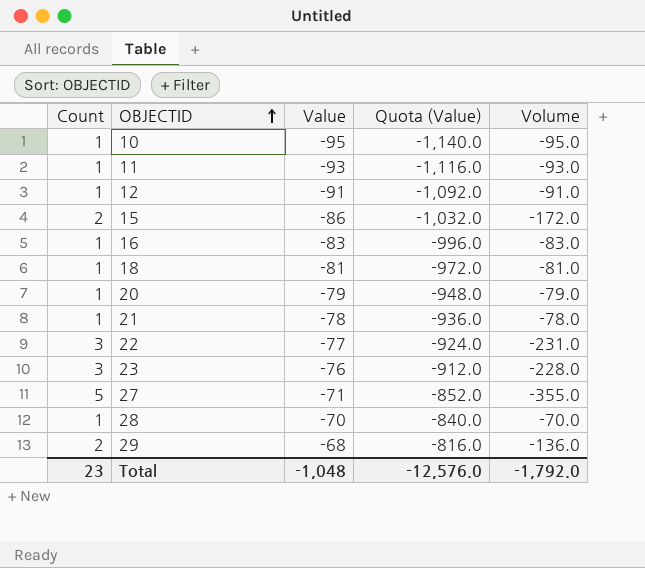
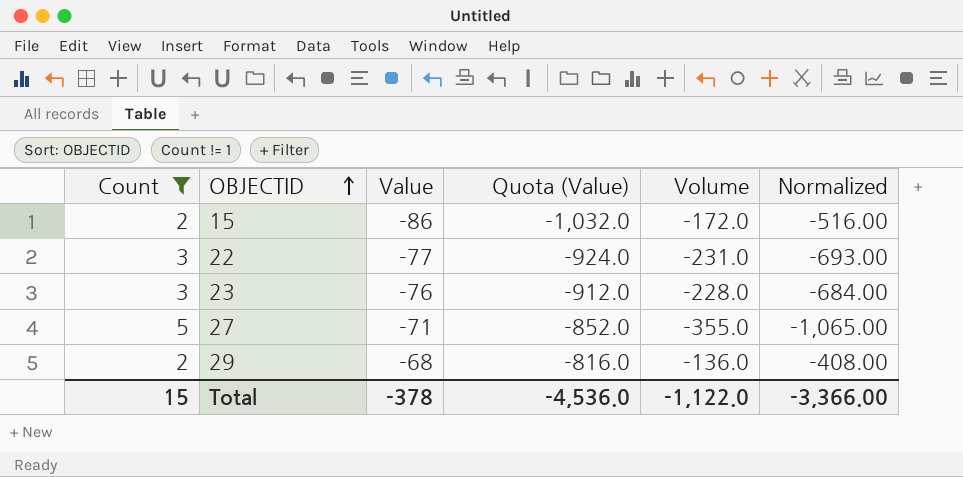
filter: none -> Count != 1
column Normalized | formula: none -> [Volume] * 3
Total | Count: 23 -> 15
Total | Value: -1,048 -> -378
Total | Quota (Value): -12,576.0 -> -4,536.0
Total | Volume: -1,792.0 -> -1,122.0

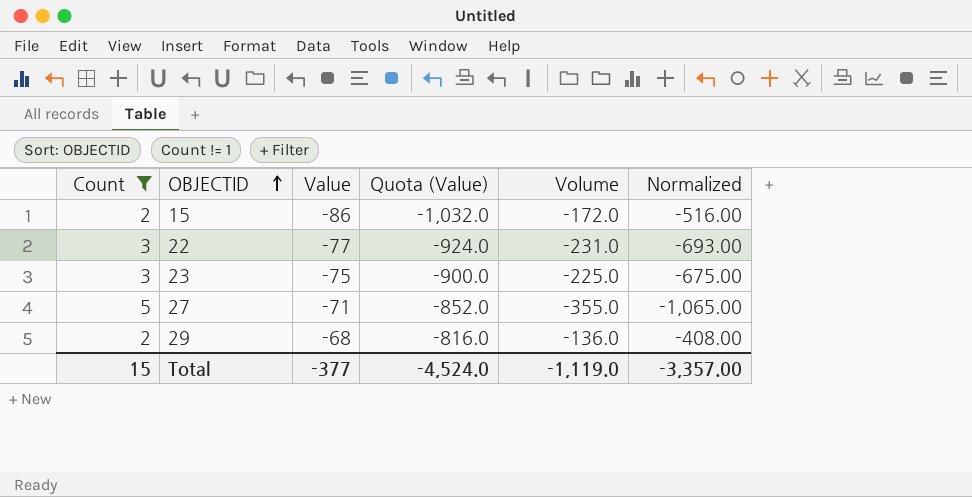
23 | Value: -76 -> -75
23 | Quota (Value): -912.0 -> -900.0
23 | Volume: -228.0 -> -225.0
23 | Normalized: -684.00 -> -675.00
Total | Value: -378 -> -377
Total | Quota (Value): -4,536.0 -> -4,524.0
Total | Volume: -1,122.0 -> -1,119.0
Total | Normalized: -3,366.00 -> -3,357.00

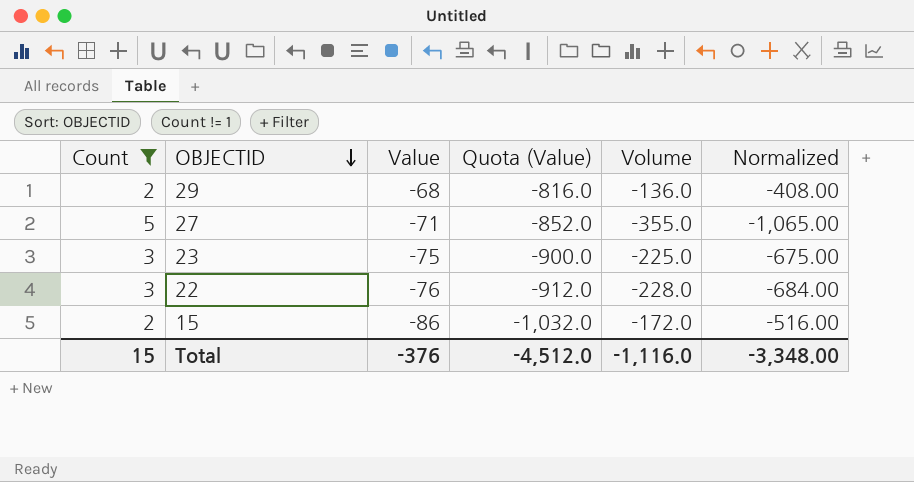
row order: OBJECTID ascending -> OBJECTID descending
22 | Value: -77 -> -76
22 | Quota (Value): -924.0 -> -912.0
22 | Volume: -231.0 -> -228.0
22 | Normalized: -693.00 -> -684.00
Total | Value: -377 -> -376
Total | Quota (Value): -4,524.0 -> -4,512.0
Total | Volume: -1,119.0 -> -1,116.0
Total | Normalized: -3,357.00 -> -3,348.00

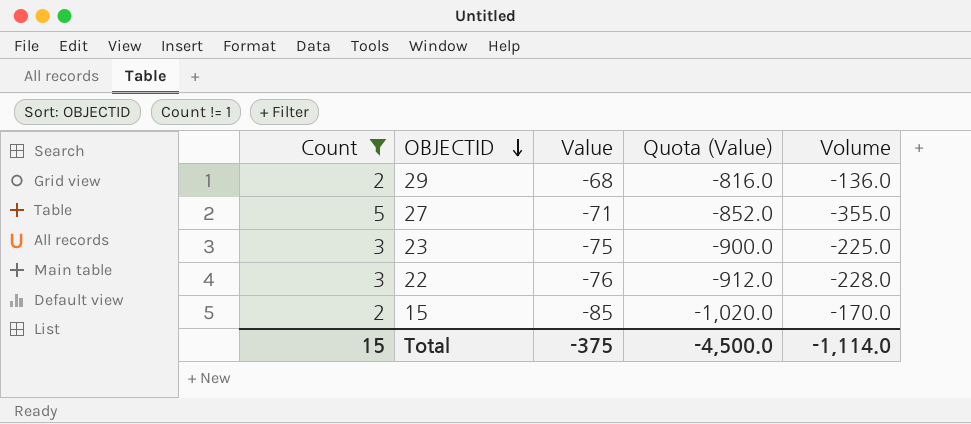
column Normalized | formula: [Volume] * 3 -> none
15 | Value: -86 -> -85
15 | Quota (Value): -1,032.0 -> -1,020.0
15 | Volume: -172.0 -> -170.0
Total | Value: -376 -> -375
Total | Quota (Value): -4,512.0 -> -4,500.0
Total | Volume: -1,116.0 -> -1,114.0

